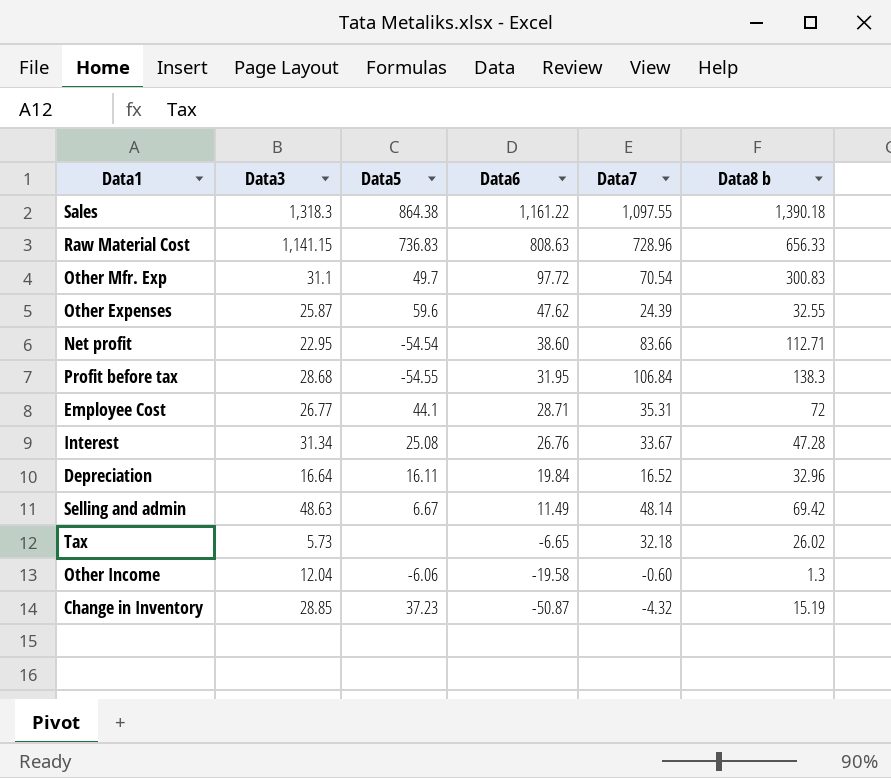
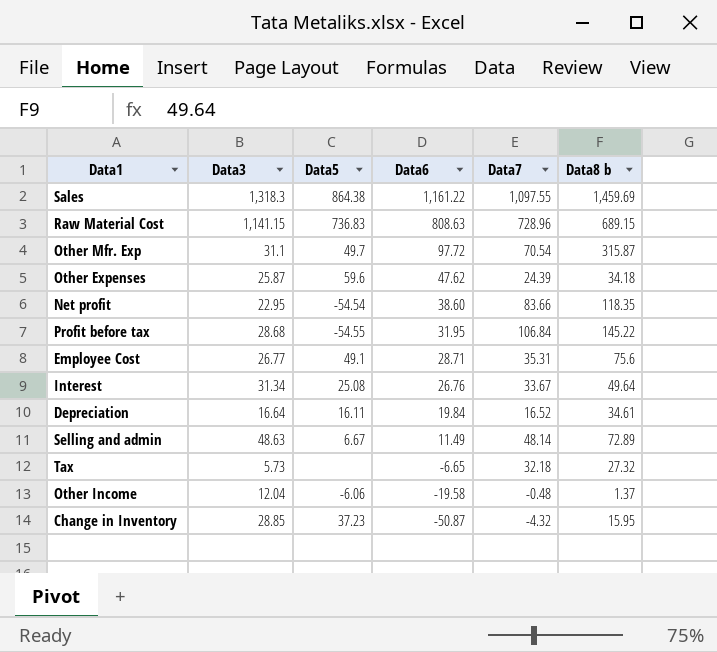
Sales | Data8 b: 1,390.18 -> 1,459.69
Raw Material Cost | Data8 b: 656.33 -> 689.15
Other Mfr. Exp | Data8 b: 300.83 -> 315.87
Other Expenses | Data8 b: 32.55 -> 34.18
Net profit | Data8 b: 112.71 -> 118.35
Profit before tax | Data8 b: 138.3 -> 145.22
Employee Cost | Data5: 44.1 -> 49.1
Employee Cost | Data8 b: 72 -> 75.6
Interest | Data8 b: 47.28 -> 49.64
Depreciation | Data8 b: 32.96 -> 34.61
Selling and admin | Data8 b: 69.42 -> 72.89
Tax | Data8 b: 26.02 -> 27.32
Other Income | Data7: -0.60 -> -0.48
Other Income | Data8 b: 1.3 -> 1.37
Change in Inventory | Data8 b: 15.19 -> 15.95

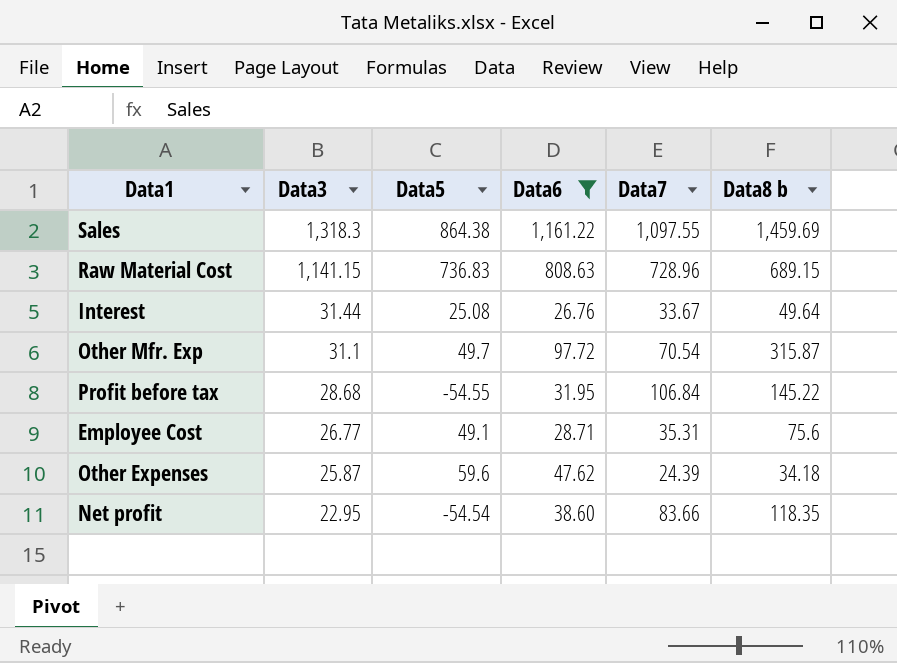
filter: none -> Data6 >= 26.76
row order: Data6 descending -> Data3 descending
Interest | Data3: 31.34 -> 31.44

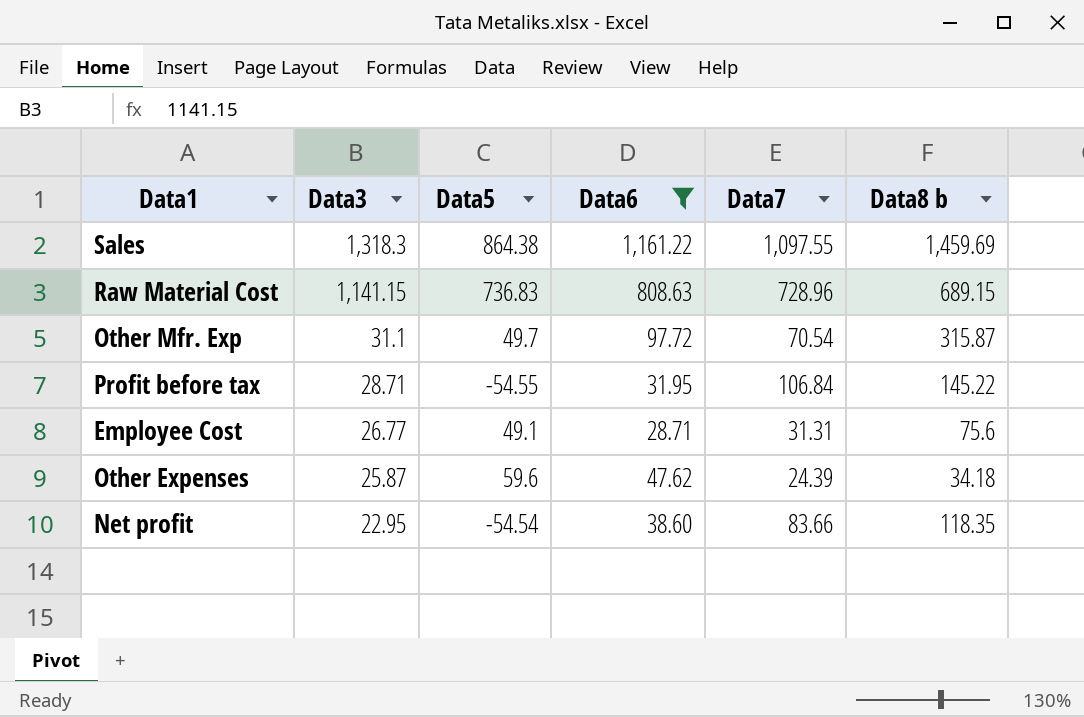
row Interest: 31.44 | 25.08 | 26.76 | 33.67 | 49.64 -> none
Profit before tax | Data3: 28.68 -> 28.71
Employee Cost | Data7: 35.31 -> 31.31

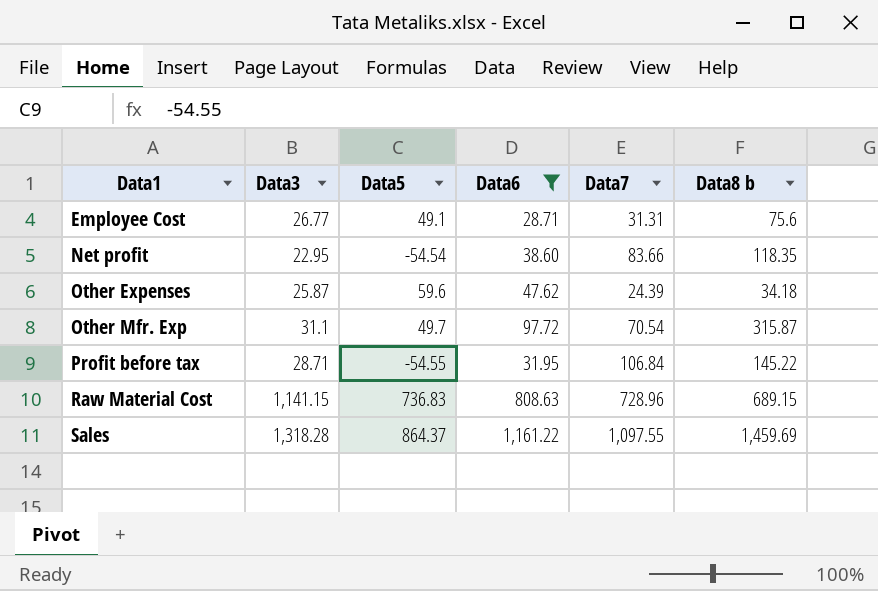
row order: Data3 descending -> Data1 ascending
Sales | Data3: 1,318.3 -> 1,318.28
Sales | Data5: 864.38 -> 864.37

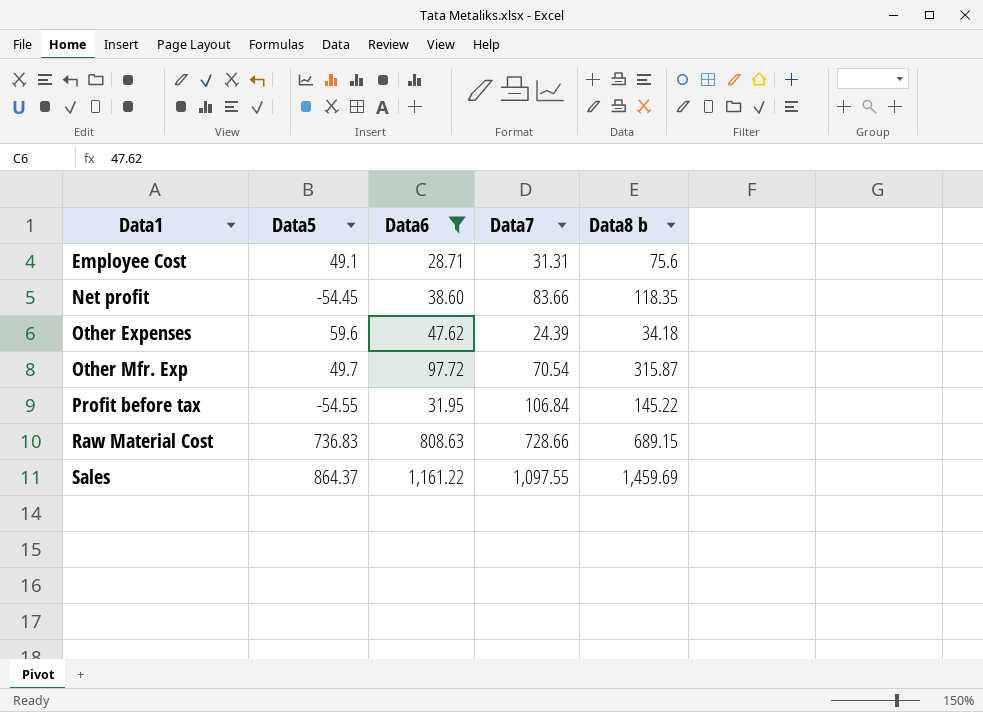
column Data3 | position: 2 -> none
Net profit | Data5: -54.54 -> -54.45
Raw Material Cost | Data7: 728.96 -> 728.66

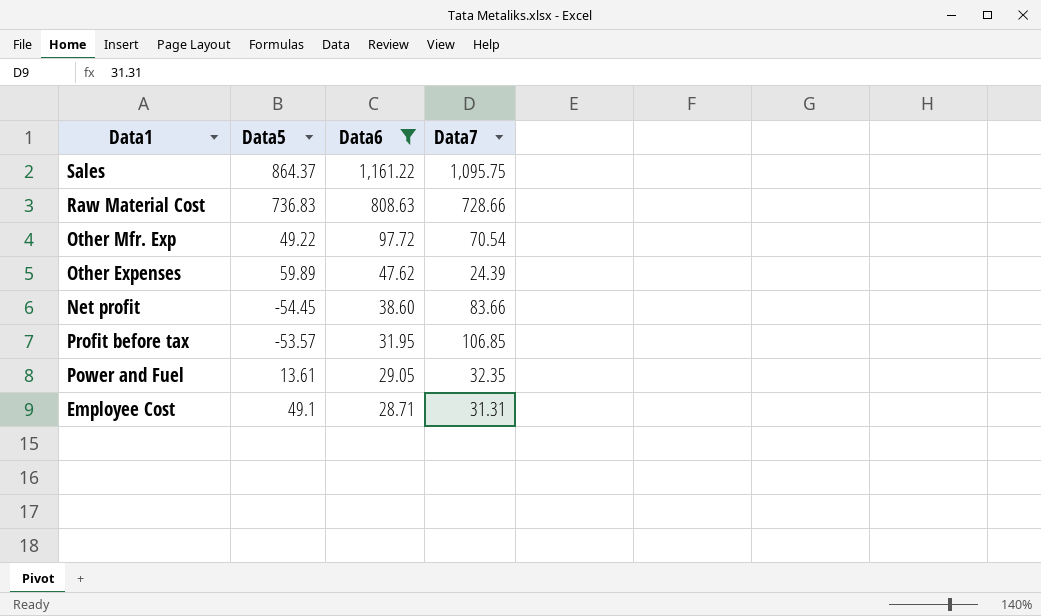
row order: Data1 ascending -> Data6 descending
column Data8 b | position: 5 -> none
Sales | Data7: 1,097.55 -> 1,095.75
Other Mfr. Exp | Data5: 49.7 -> 49.22
Other Expenses | Data5: 59.6 -> 59.89
Profit before tax | Data5: -54.55 -> -53.57
Profit before tax | Data7: 106.84 -> 106.85
row Power and Fuel: none -> 13.61 | 29.05 | 32.35

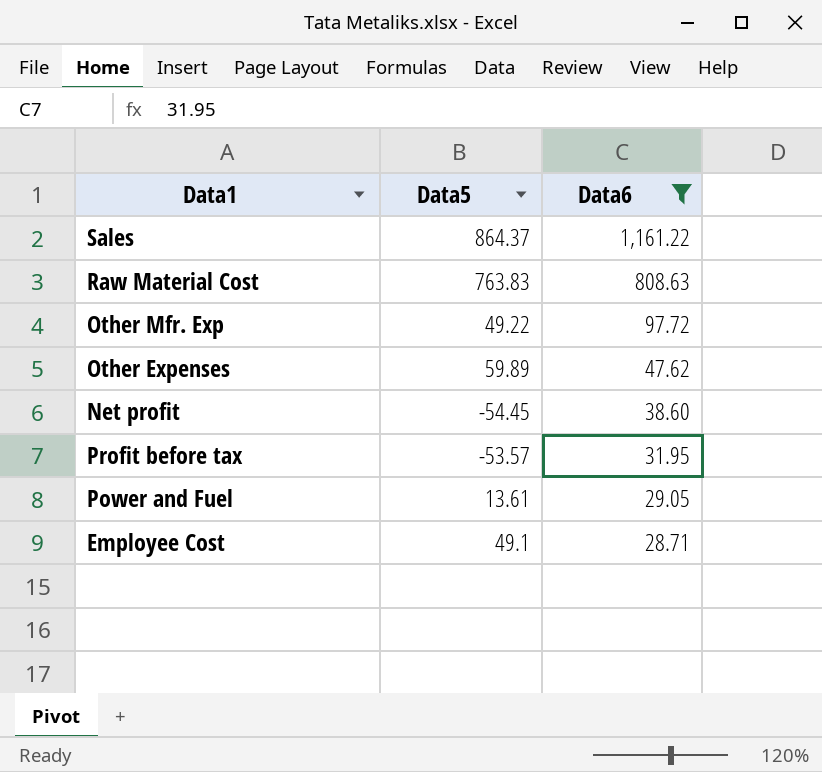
column Data7 | position: 4 -> none
Raw Material Cost | Data5: 736.83 -> 763.83

